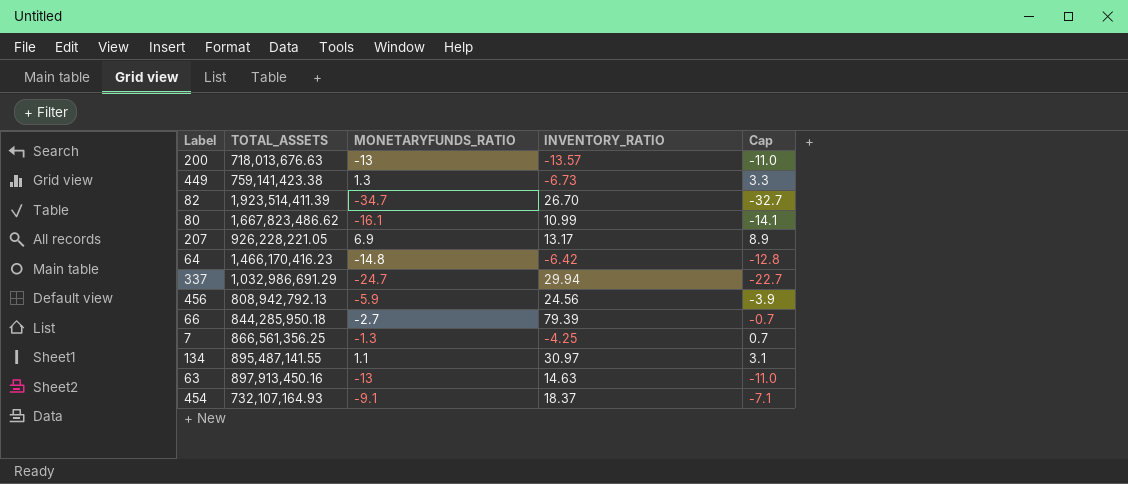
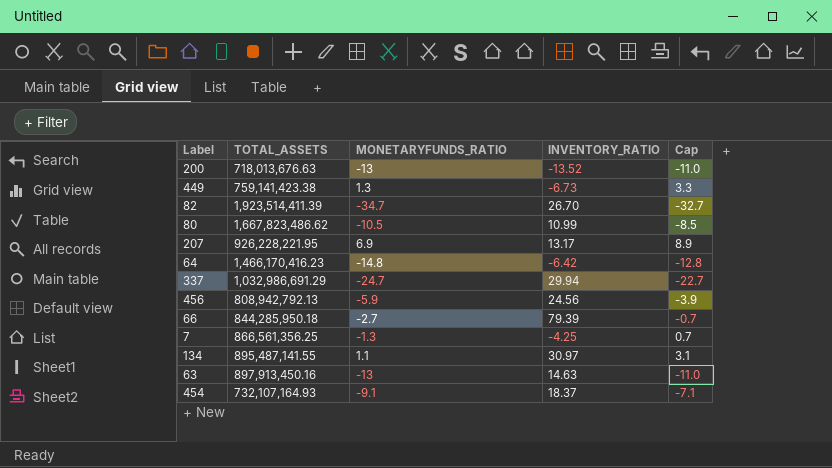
200 | INVENTORY_RATIO: -13.57 -> -13.52
80 | MONETARYFUNDS_RATIO: -16.1 -> -10.5
80 | Cap: -14.1 -> -8.5
207 | TOTAL_ASSETS: 926,228,221.05 -> 926,228,221.95

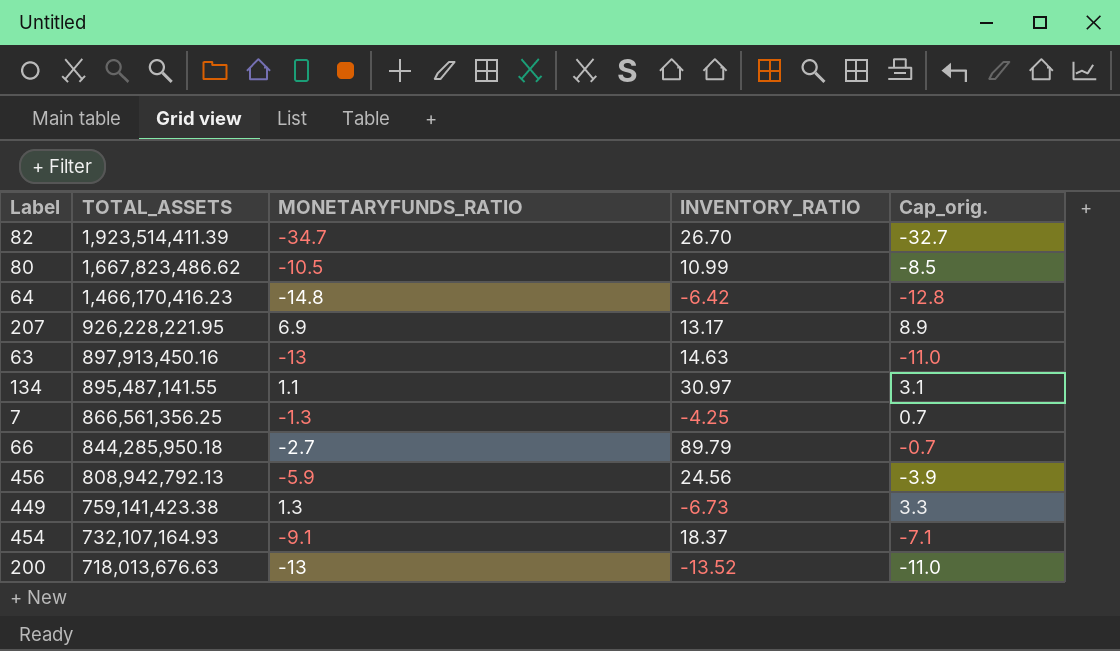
row order: none -> TOTAL_ASSETS descending
column name: Cap -> Cap_orig.
row 337: 1,032,986,691.29 | -24.7 | 29.94 | -22.7 -> none
66 | INVENTORY_RATIO: 79.39 -> 89.79

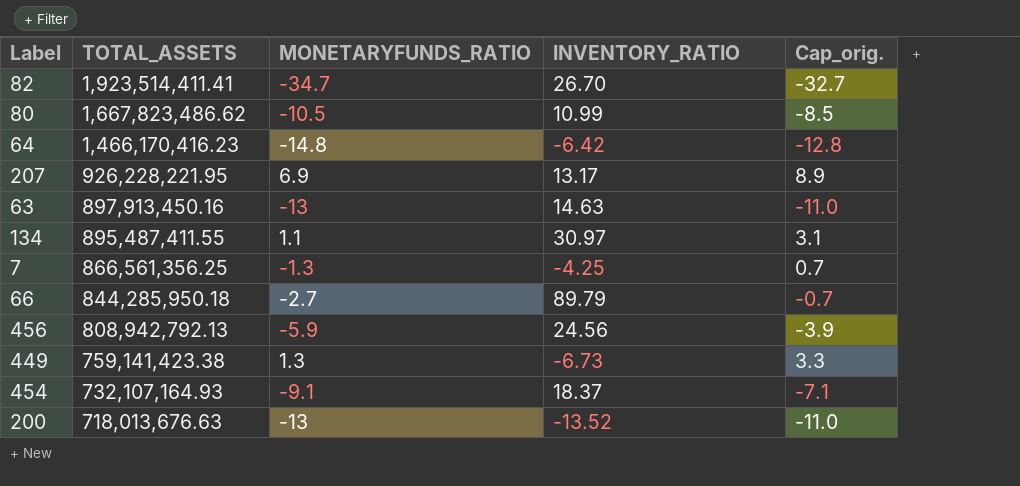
82 | TOTAL_ASSETS: 1,923,514,411.39 -> 1,923,514,411.41
134 | TOTAL_ASSETS: 895,487,141.55 -> 895,487,411.55

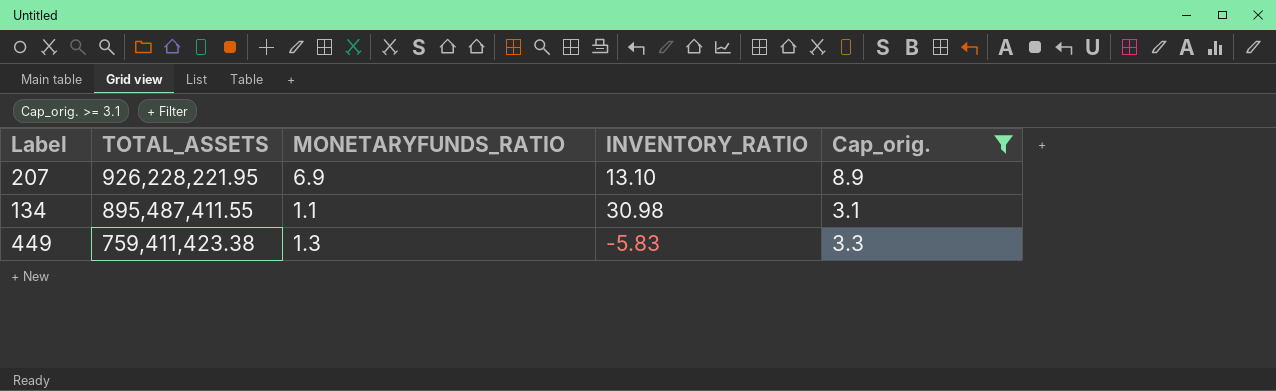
filter: none -> Cap_orig. >= 3.1
207 | INVENTORY_RATIO: 13.17 -> 13.10
134 | INVENTORY_RATIO: 30.97 -> 30.98
449 | TOTAL_ASSETS: 759,141,423.38 -> 759,411,423.38
449 | INVENTORY_RATIO: -6.73 -> -5.83

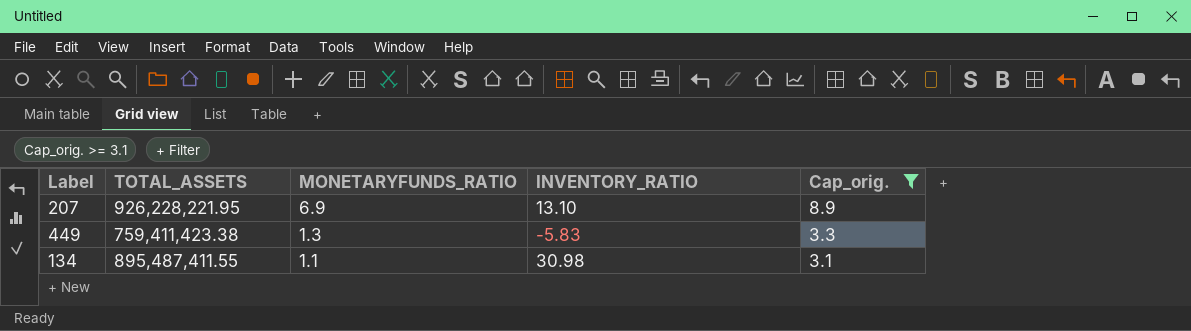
row order: TOTAL_ASSETS descending -> MONETARYFUNDS_RATIO descending

